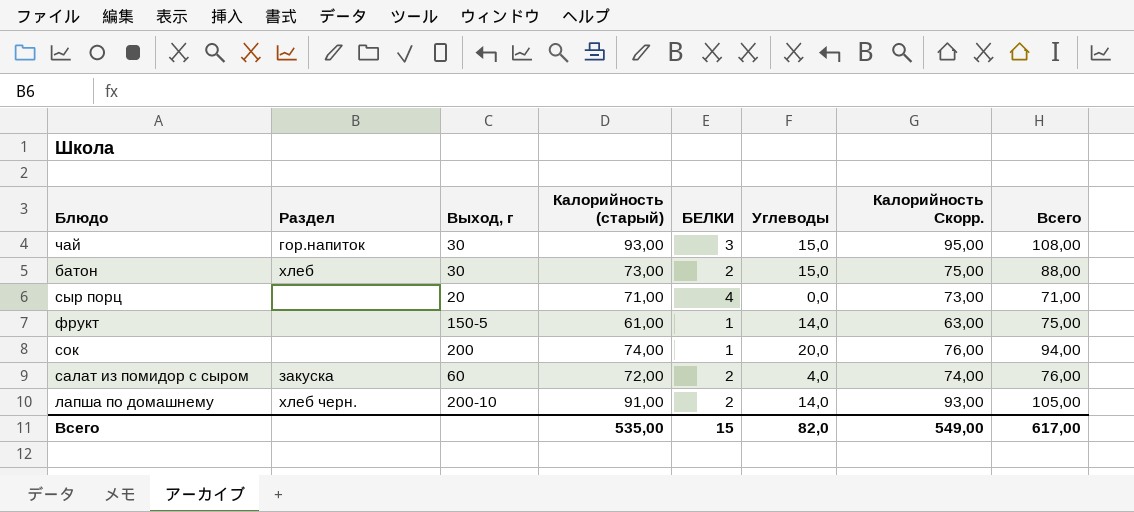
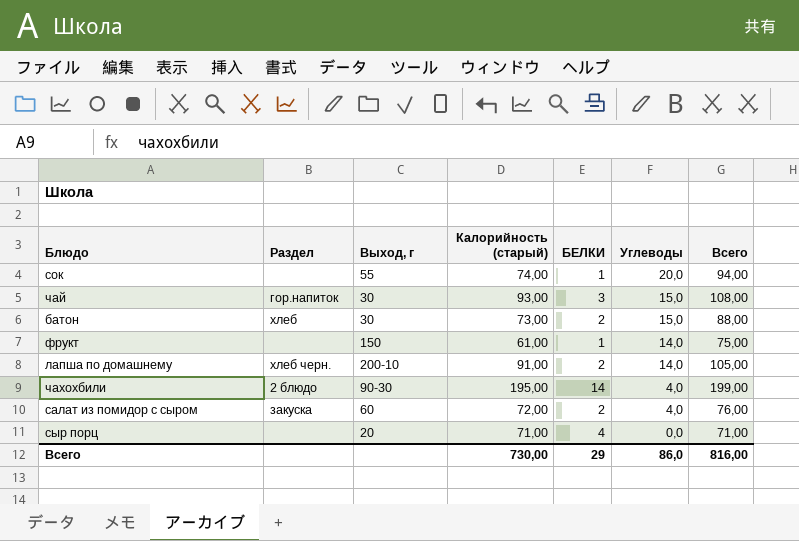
row order: none -> Углеводы descending
column Калорийность Скорр. | formula: [Калорийность (старый)] + 2 -> none
сок | Выход, г: 200 -> 55
фрукт | Выход, г: 150-5 -> 150
row чахохбили: none -> 2 блюдо | 90-30 | 195,00 | 14 | 4,0 | 199,00
Всего | Калорийность (старый): 535,00 -> 730,00
Всего | БЕЛКИ: 15 -> 29
Всего | Углеводы: 82,0 -> 86,0
Всего | Всего: 617,00 -> 816,00

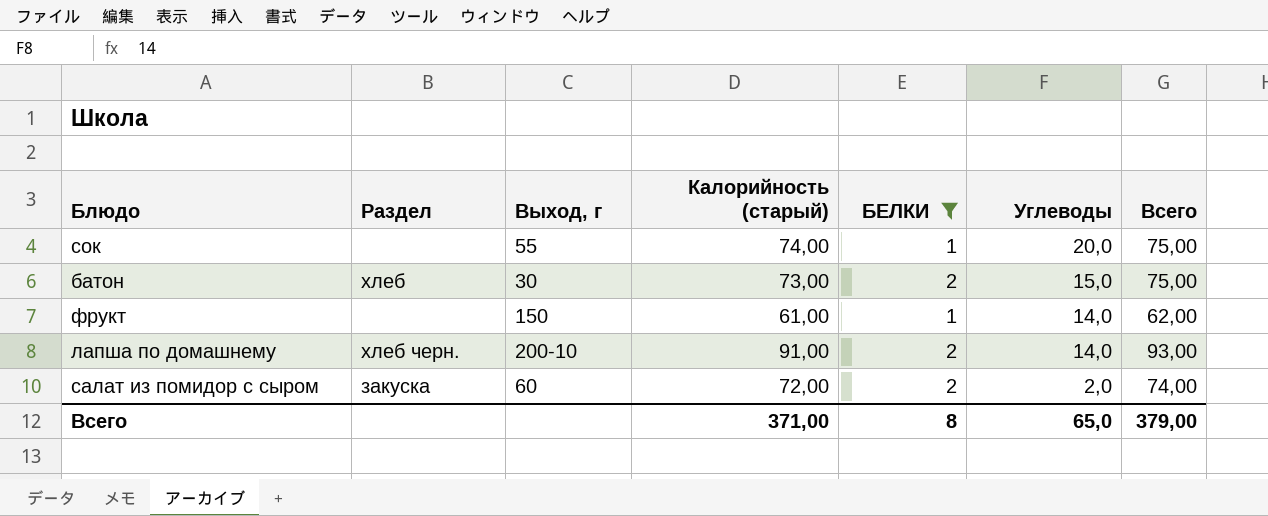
filter: none -> БЕЛКИ <= 2
column Всего | formula: [Калорийность (старый)] + [Углеводы] -> [Калорийность (старый)] + [БЕЛКИ]
салат из помидор с сыром | Углеводы: 4,0 -> 2,0
Всего | Калорийность (старый): 730,00 -> 371,00
Всего | БЕЛКИ: 29 -> 8
Всего | Углеводы: 86,0 -> 65,0
Всего | Всего: 816,00 -> 379,00

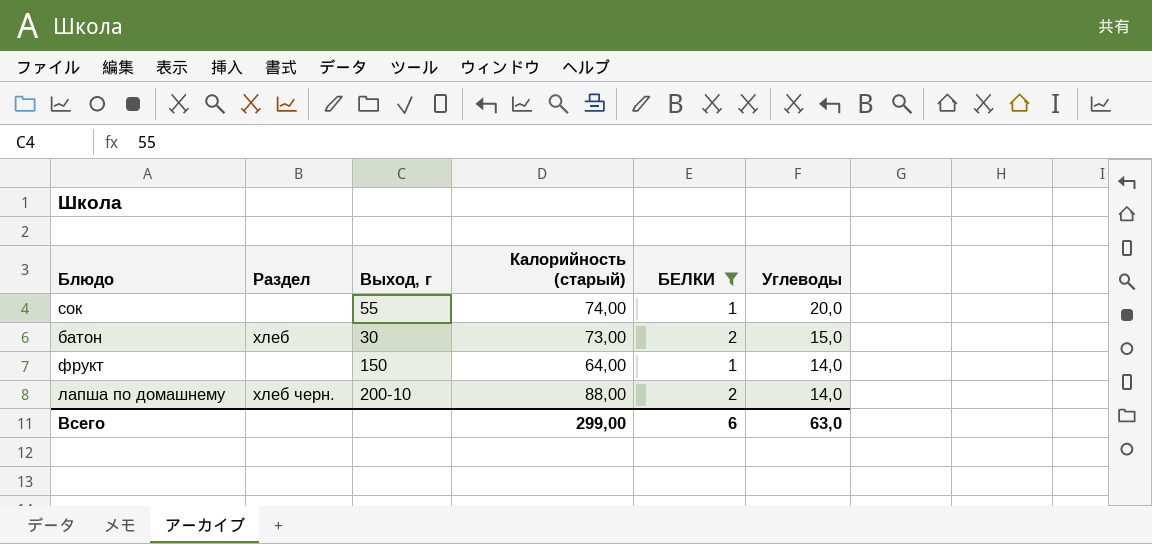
column Всего | formula: [Калорийность (старый)] + [БЕЛКИ] -> none
row салат из помидор с сыром: закуска | 60 | 72,00 | 2 | 2,0 | 74,00 -> none
фрукт | Калорийность (старый): 61,00 -> 64,00
лапша по домашнему | Калорийность (старый): 91,00 -> 88,00
Всего | Калорийность (старый): 371,00 -> 299,00
Всего | БЕЛКИ: 8 -> 6
Всего | Углеводы: 65,0 -> 63,0

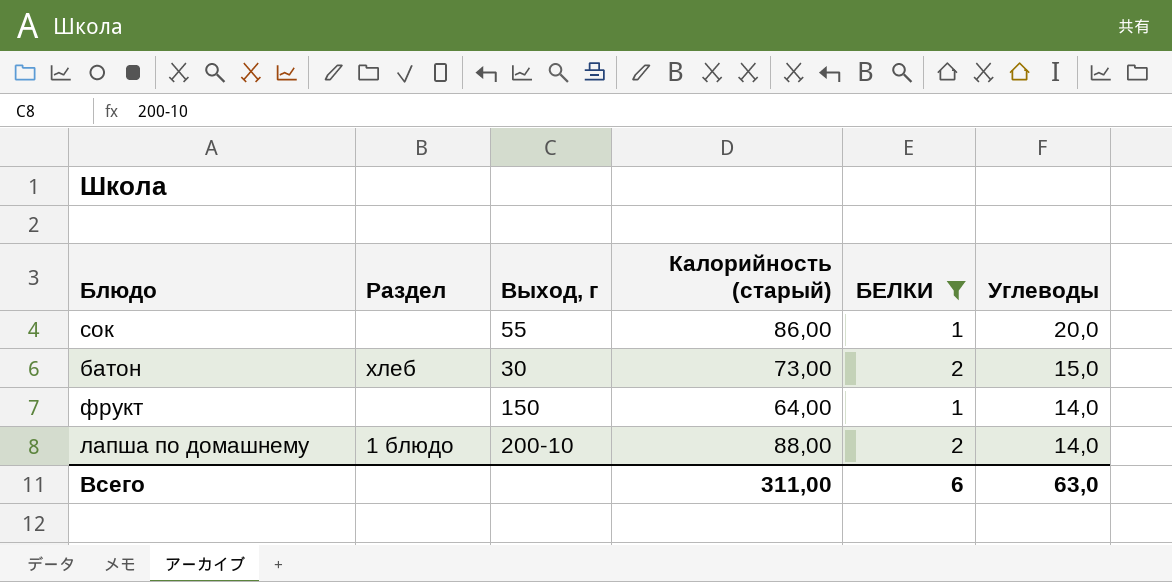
сок | Калорийность (старый): 74,00 -> 86,00
лапша по домашнему | Раздел: хлеб черн. -> 1 блюдо
Всего | Калорийность (старый): 299,00 -> 311,00

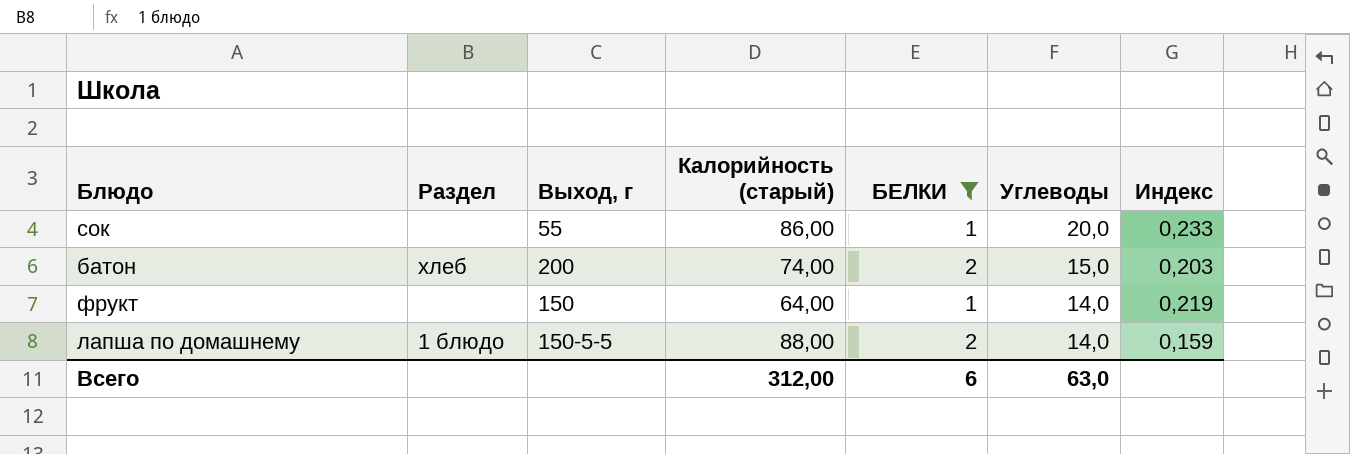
column Индекс | formula: none -> [Углеводы] / [Калорийность (старый)]
батон | Выход, г: 30 -> 200
батон | Калорийность (старый): 73,00 -> 74,00
лапша по домашнему | Выход, г: 200-10 -> 150-5-5
Всего | Калорийность (старый): 311,00 -> 312,00

